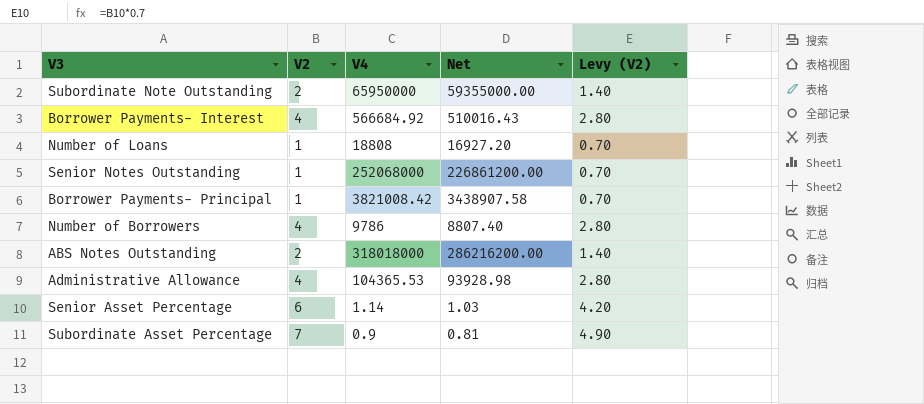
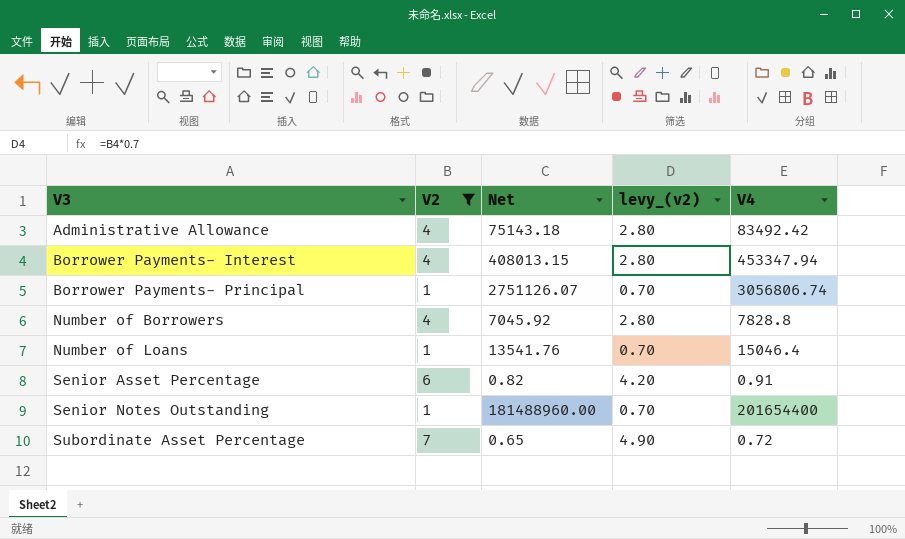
filter: none -> V2 != 2
row order: none -> V3 ascending
column name: Levy (V2) -> levy_(v2)
column V4 | position: 3 -> 5
Administrative Allowance | Net: 93928.98 -> 75143.18
Administrative Allowance | V4: 104365.53 -> 83492.42
Borrower Payments- Interest | Net: 510016.43 -> 408013.15
Borrower Payments- Interest | V4: 566684.92 -> 453347.94
Borrower Payments- Principal | Net: 3438907.58 -> 2751126.07
Borrower Payments- Principal | V4: 3821008.42 -> 3056806.74
Number of Borrowers | Net: 8807.40 -> 7045.92
Number of Borrowers | V4: 9786 -> 7828.8
Number of Loans | Net: 16927.20 -> 13541.76
Number of Loans | V4: 18808 -> 15046.4
Senior Asset Percentage | Net: 1.03 -> 0.82
Senior Asset Percentage | V4: 1.14 -> 0.91
Senior Notes Outstanding | Net: 226861200.00 -> 181488960.00
Senior Notes Outstanding | V4: 252068000 -> 201654400
Subordinate Asset Percentage | Net: 0.81 -> 0.65
Subordinate Asset Percentage | V4: 0.9 -> 0.72

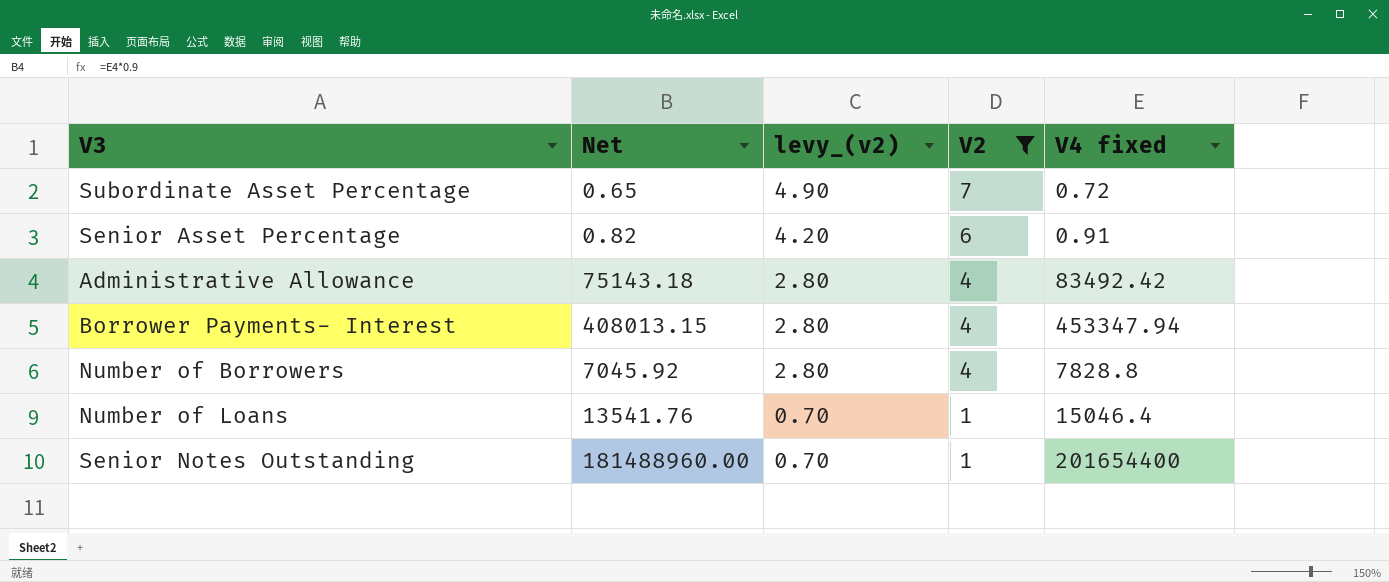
row order: V3 ascending -> levy_(v2) descending
column V2 | position: 2 -> 4
column name: V4 -> V4 fixed
row Borrower Payments- Principal: 1 | 2751126.07 | 0.70 | 3056806.74 -> none

